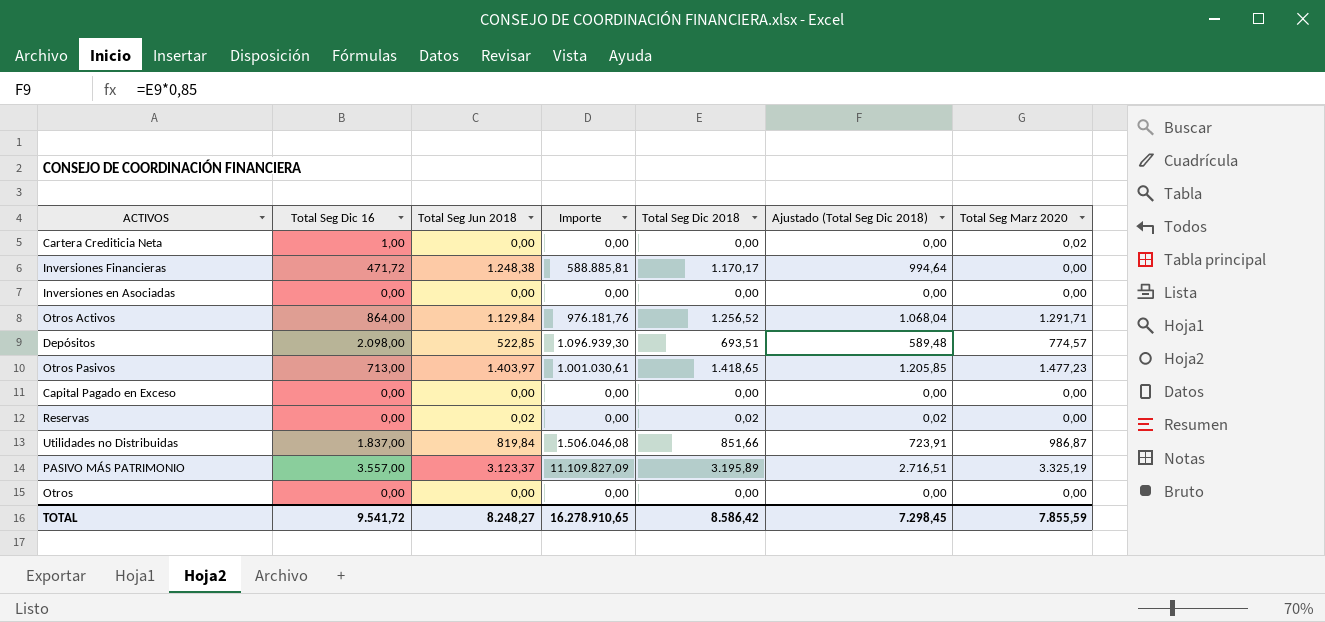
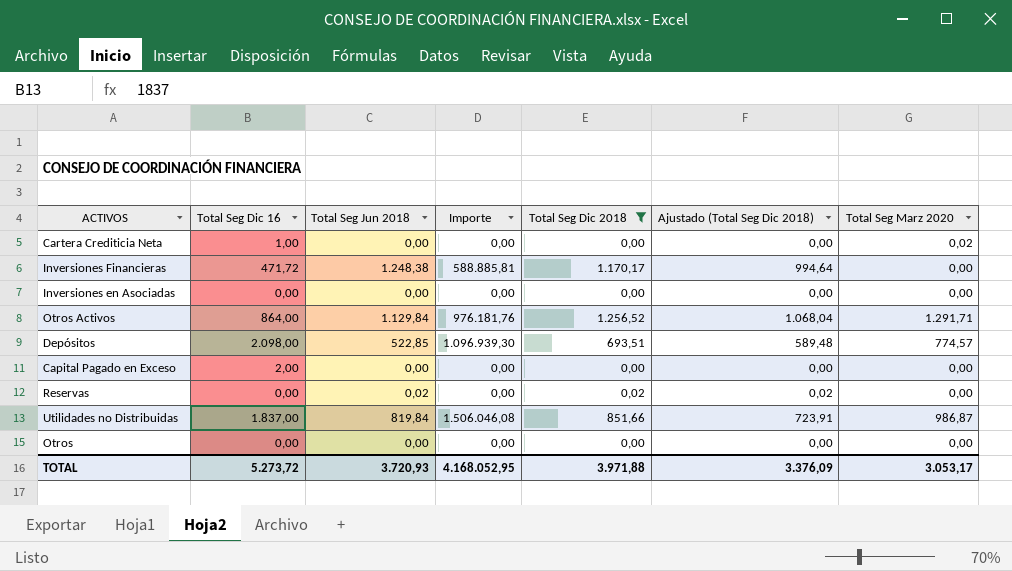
filter: none -> Total Seg Dic 2018 <= 1.256,52
Capital Pagado en Exceso | Total Seg Dic 16: 0,00 -> 2,00
TOTAL | Total Seg Dic 16: 9.541,72 -> 5.273,72
TOTAL | Total Seg Jun 2018: 8.248,27 -> 3.720,93
TOTAL | Importe: 16.278.910,65 -> 4.168.052,95
TOTAL | Total Seg Dic 2018: 8.586,42 -> 3.971,88
TOTAL | Ajustado (Total Seg Dic 2018): 7.298,45 -> 3.376,09
TOTAL | Total Seg Marz 2020: 7.855,59 -> 3.053,17

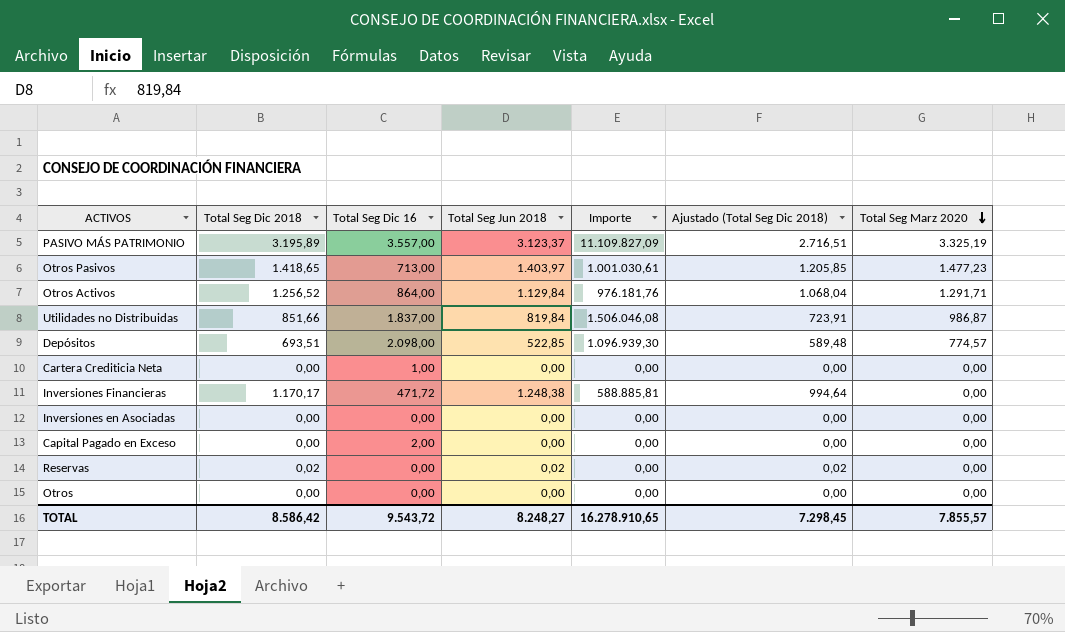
filter: Total Seg Dic 2018 <= 1.256,52 -> none
row order: none -> Total Seg Marz 2020 descending
column Total Seg Dic 2018 | position: 5 -> 2
Cartera Crediticia Neta | Total Seg Marz 2020: 0,02 -> 0,00
TOTAL | Total Seg Dic 2018: 3.971,88 -> 8.586,42
TOTAL | Total Seg Dic 16: 5.273,72 -> 9.543,72
TOTAL | Total Seg Jun 2018: 3.720,93 -> 8.248,27
TOTAL | Importe: 4.168.052,95 -> 16.278.910,65
TOTAL | Ajustado (Total Seg Dic 2018): 3.376,09 -> 7.298,45
TOTAL | Total Seg Marz 2020: 3.053,17 -> 7.855,57

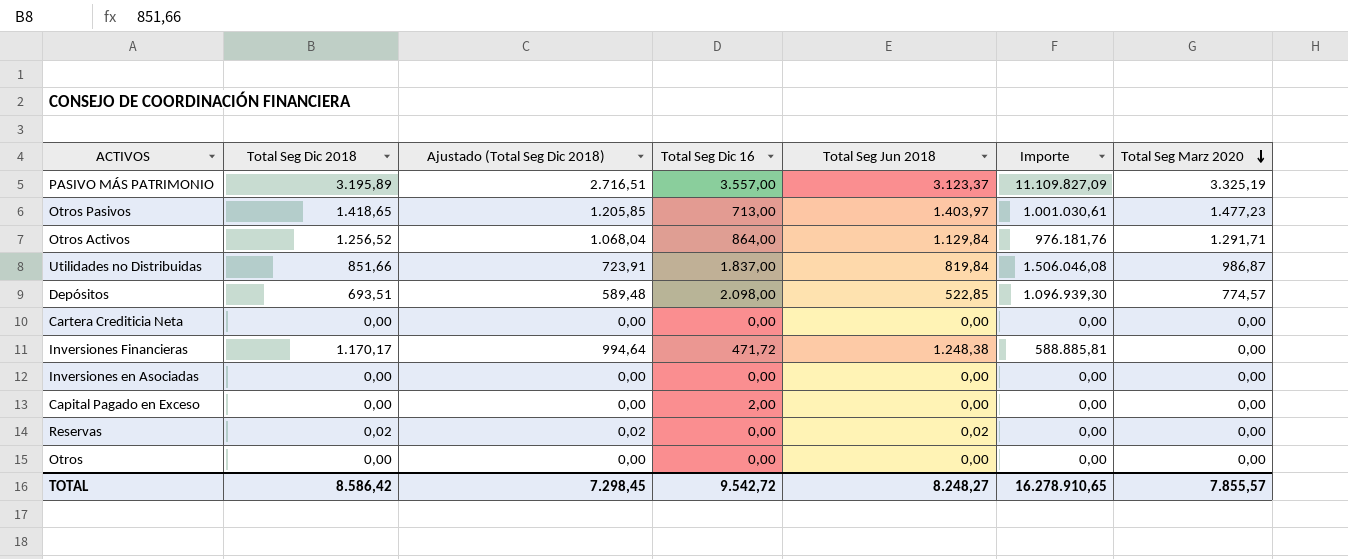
column Ajustado (Total Seg Dic 2018) | position: 6 -> 3
Cartera Crediticia Neta | Total Seg Dic 16: 1,00 -> 0,00
TOTAL | Total Seg Dic 16: 9.543,72 -> 9.542,72

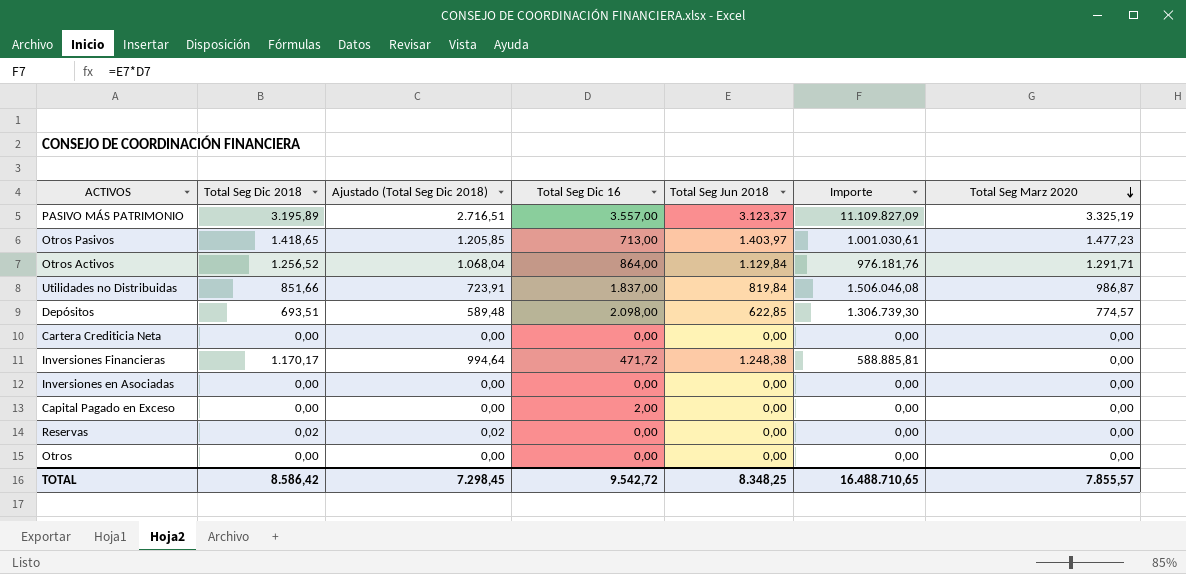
Depósitos | Total Seg Jun 2018: 522,85 -> 622,85
Depósitos | Importe: 1.096.939,30 -> 1.306.739,30
Reservas | Total Seg Jun 2018: 0,02 -> 0,00
TOTAL | Total Seg Jun 2018: 8.248,27 -> 8.348,25
TOTAL | Importe: 16.278.910,65 -> 16.488.710,65

